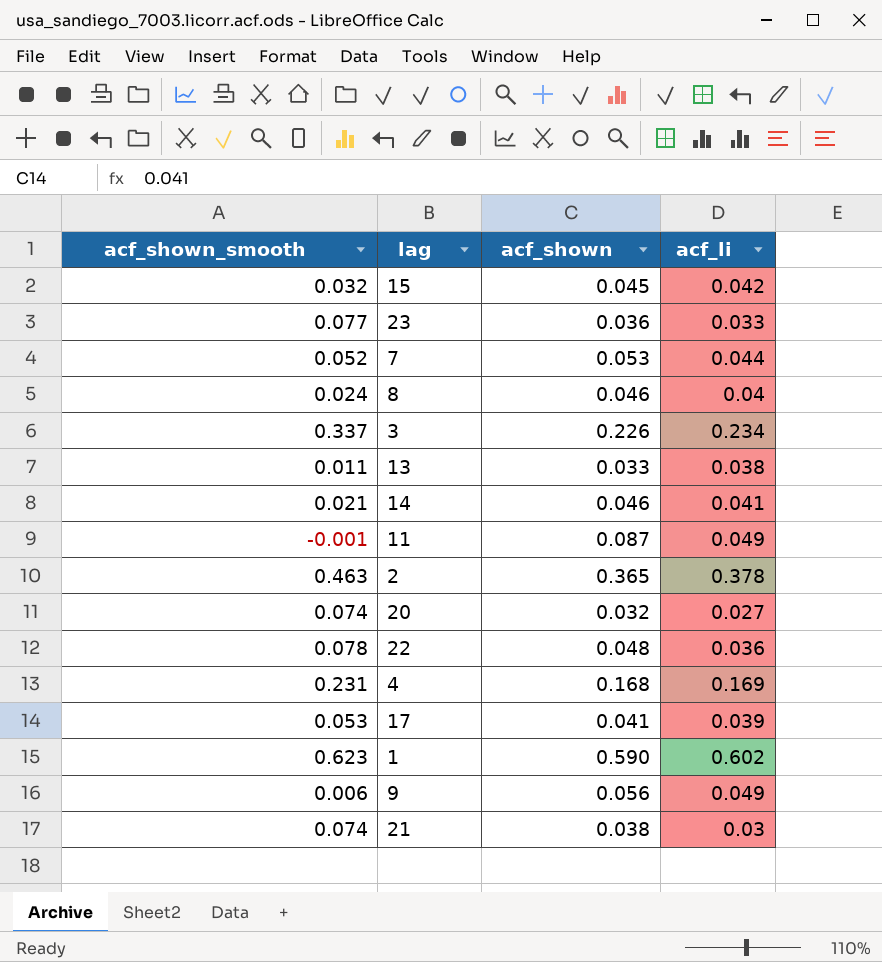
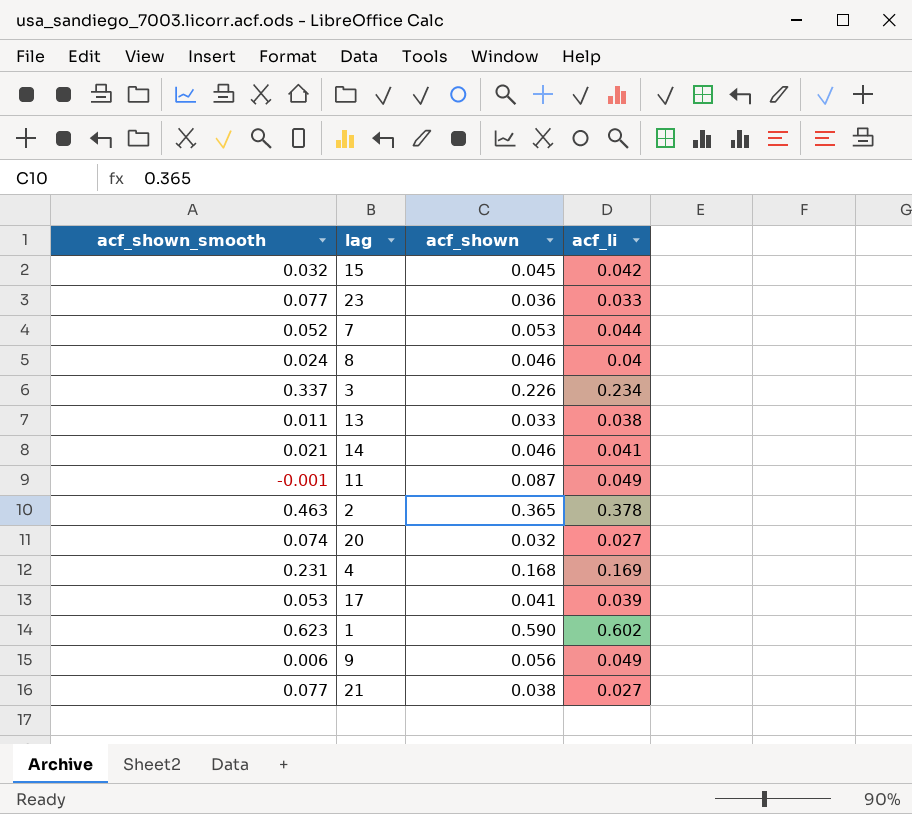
row 22: 0.078 | 0.048 | 0.036 -> none
21 | acf_shown_smooth: 0.074 -> 0.077
21 | acf_li: 0.03 -> 0.027

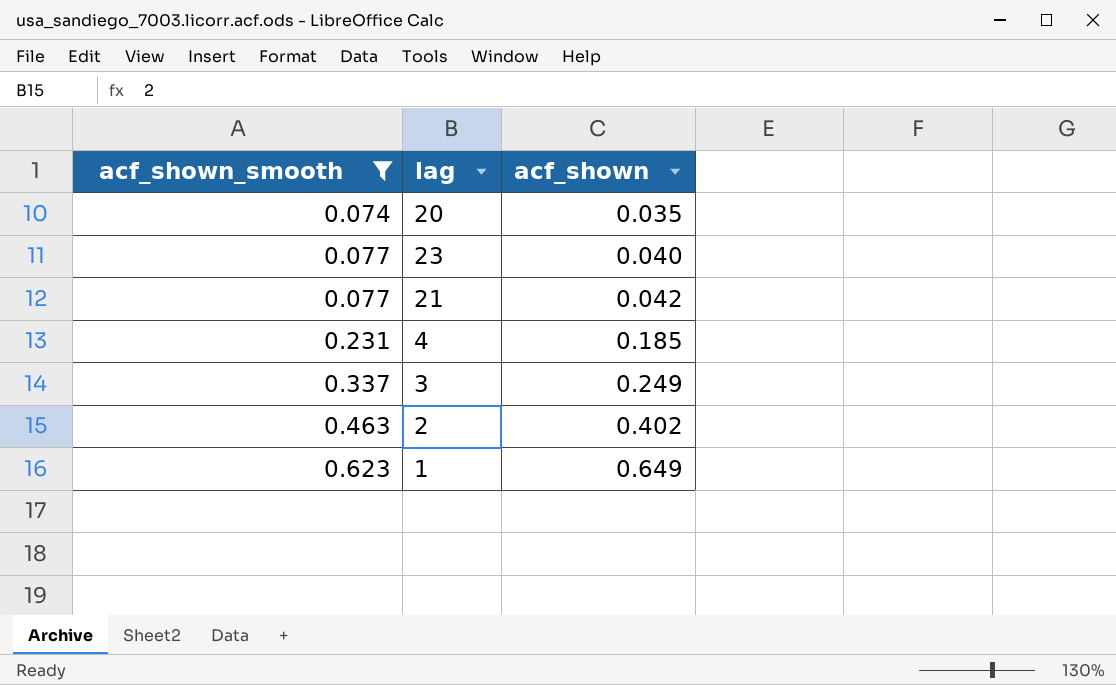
filter: none -> acf_shown_smooth >= 0.074
row order: none -> acf_shown_smooth ascending
column acf_li | position: 4 -> none
20 | acf_shown: 0.032 -> 0.035
23 | acf_shown: 0.036 -> 0.040
21 | acf_shown: 0.038 -> 0.042
4 | acf_shown: 0.168 -> 0.185
3 | acf_shown: 0.226 -> 0.249
2 | acf_shown: 0.365 -> 0.402
1 | acf_shown: 0.590 -> 0.649

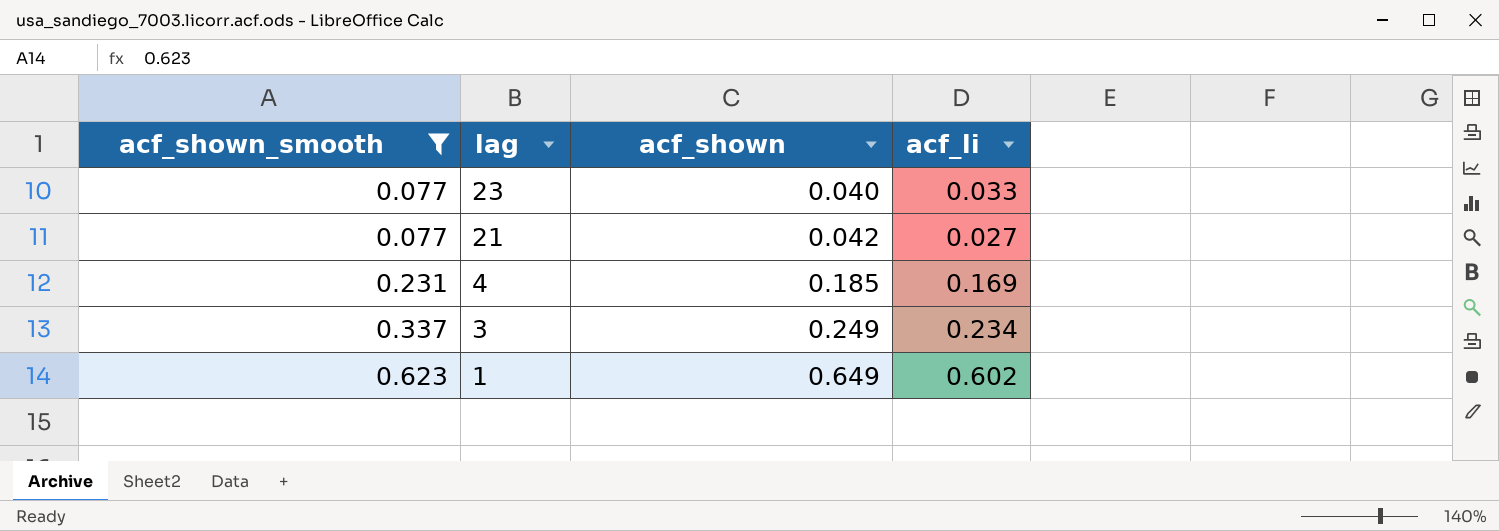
column acf_li | position: none -> 4
row 20: 0.074 | 0.035 -> none
row 2: 0.463 | 0.402 -> none

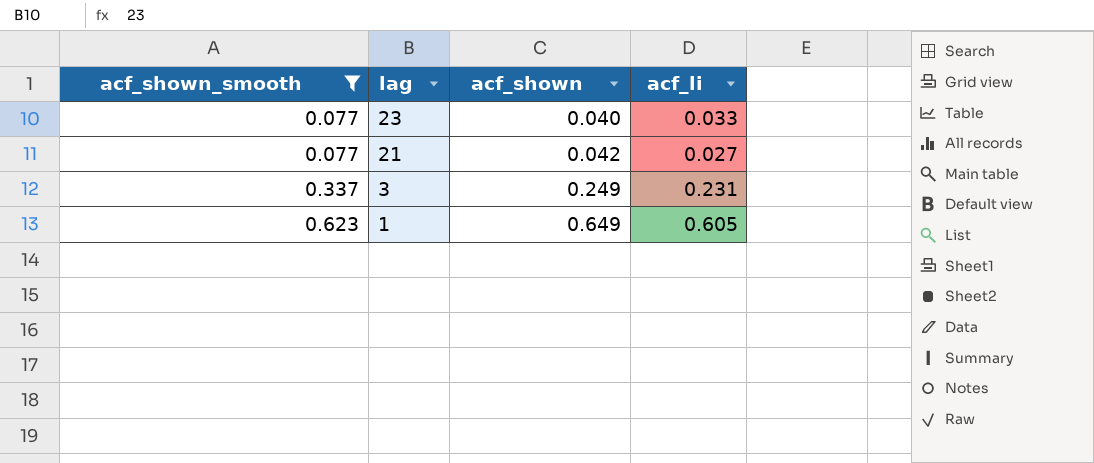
row 4: 0.231 | 0.185 | 0.169 -> none
3 | acf_li: 0.234 -> 0.231
1 | acf_li: 0.602 -> 0.605

